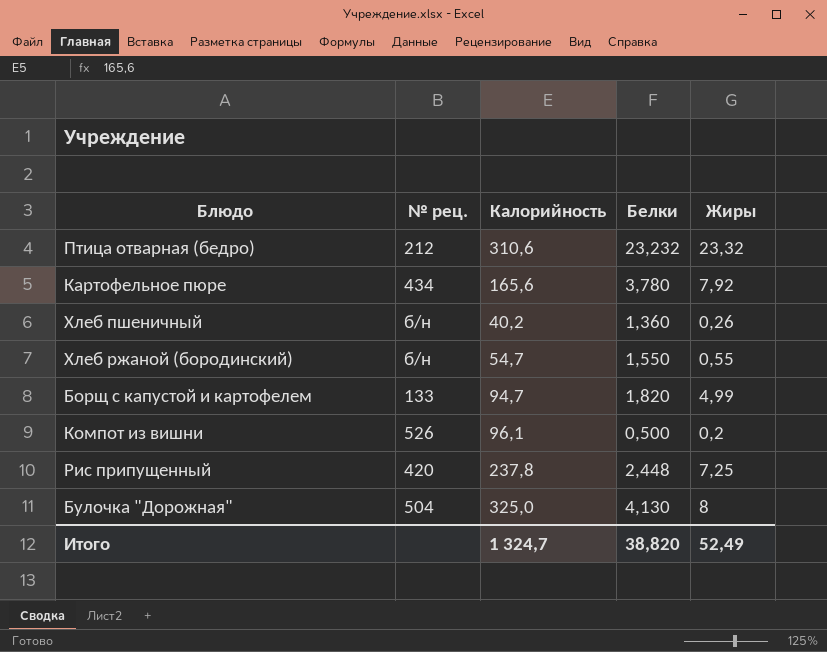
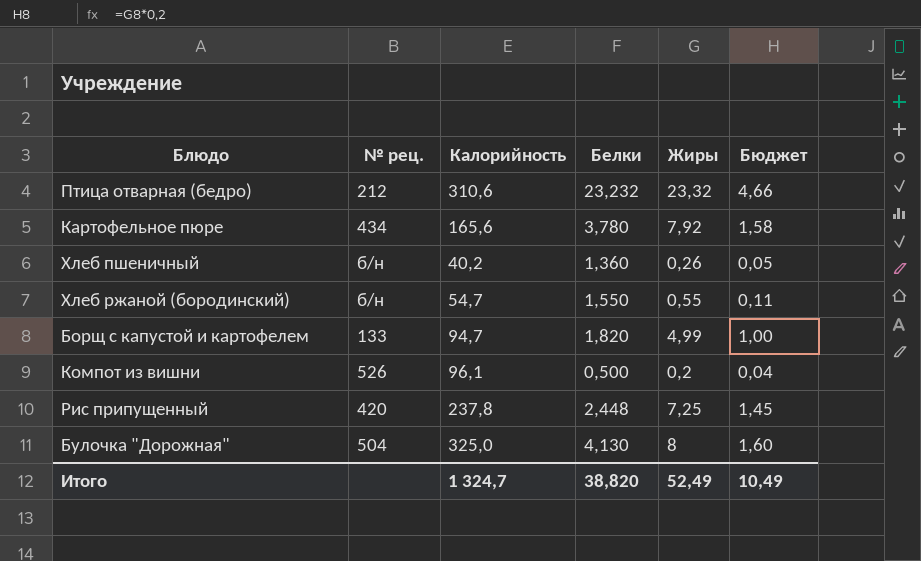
column Бюджет | formula: none -> [Жиры] * 0,2

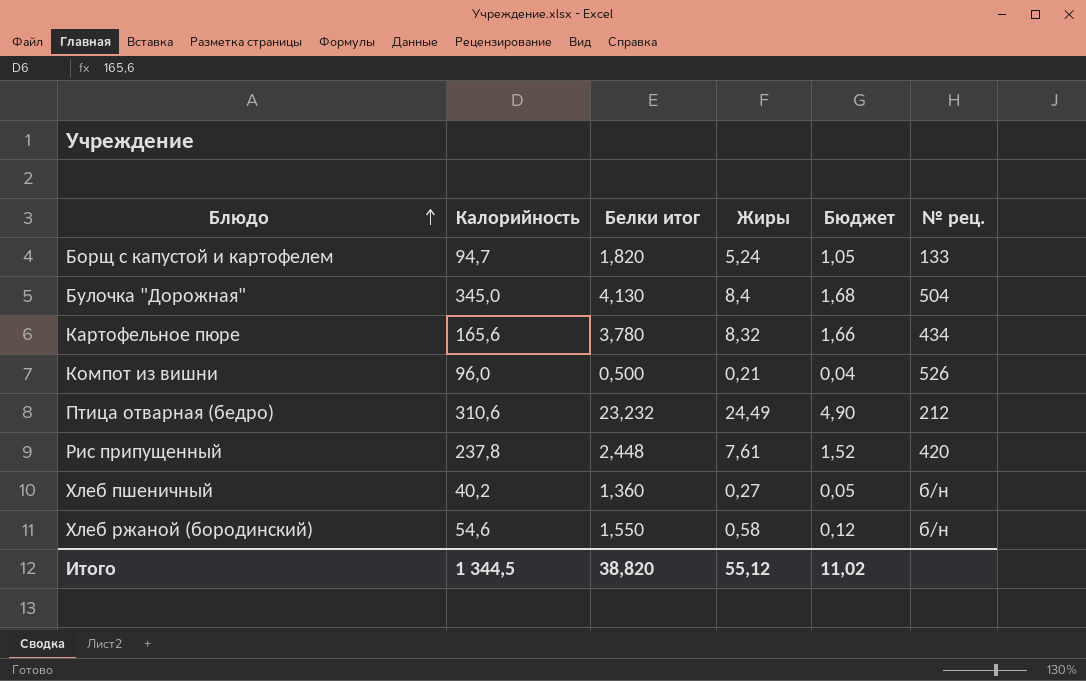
row order: none -> Блюдо ascending
column name: Белки -> Белки итог
column № рец. | position: 2 -> 6
Борщ с капустой и картофелем | Жиры: 4,99 -> 5,24
Борщ с капустой и картофелем | Бюджет: 1,00 -> 1,05
Булочка "Дорожная" | Калорийность: 325,0 -> 345,0
Булочка "Дорожная" | Жиры: 8 -> 8,4
Булочка "Дорожная" | Бюджет: 1,60 -> 1,68
Картофельное пюре | Жиры: 7,92 -> 8,32
Картофельное пюре | Бюджет: 1,58 -> 1,66
Компот из вишни | Калорийность: 96,1 -> 96,0
Компот из вишни | Жиры: 0,2 -> 0,21
Птица отварная (бедро) | Жиры: 23,32 -> 24,49
Птица отварная (бедро) | Бюджет: 4,66 -> 4,90
Рис припущенный | Жиры: 7,25 -> 7,61
Рис припущенный | Бюджет: 1,45 -> 1,52
Хлеб пшеничный | Жиры: 0,26 -> 0,27
Хлеб ржаной (бородинский) | Калорийность: 54,7 -> 54,6
Хлеб ржаной (бородинский) | Жиры: 0,55 -> 0,58
Хлеб ржаной (бородинский) | Бюджет: 0,11 -> 0,12
Итого | Калорийность: 1 324,7 -> 1 344,5
Итого | Жиры: 52,49 -> 55,12
Итого | Бюджет: 10,49 -> 11,02

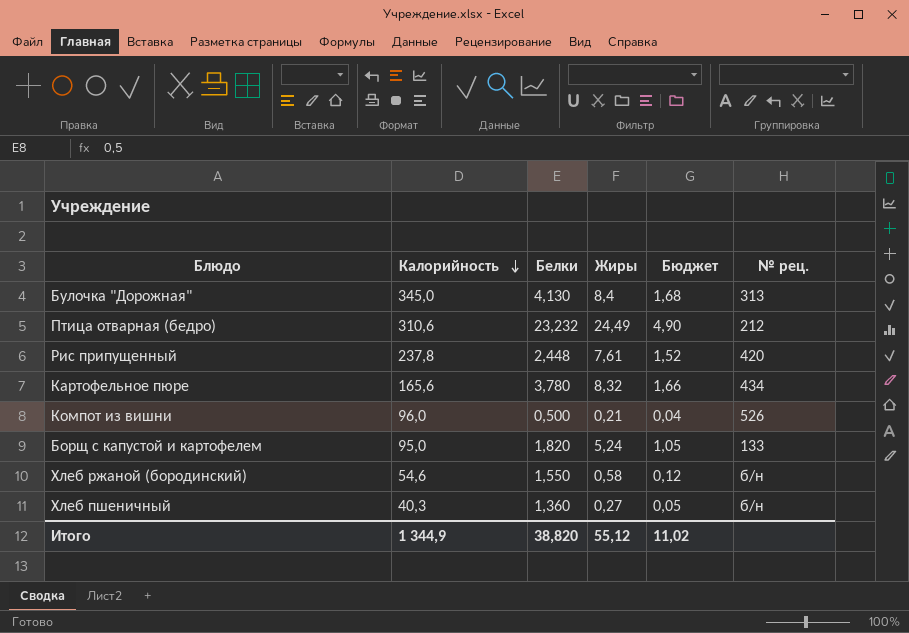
row order: Блюдо ascending -> Калорийность descending
column name: Белки итог -> Белки
Булочка "Дорожная" | № рец.: 504 -> 313
Борщ с капустой и картофелем | Калорийность: 94,7 -> 95,0
Хлеб пшеничный | Калорийность: 40,2 -> 40,3
Итого | Калорийность: 1 344,5 -> 1 344,9

